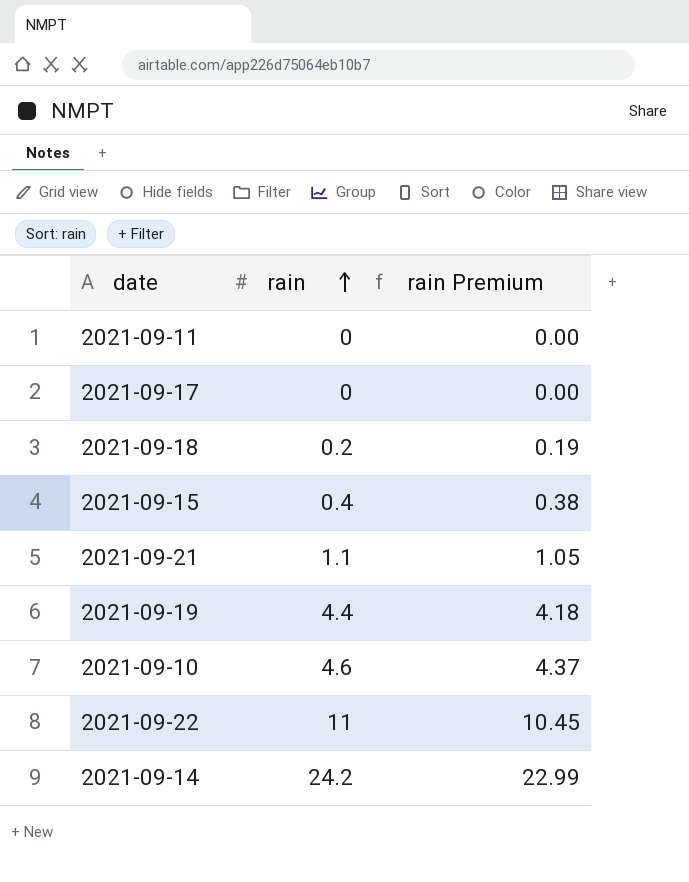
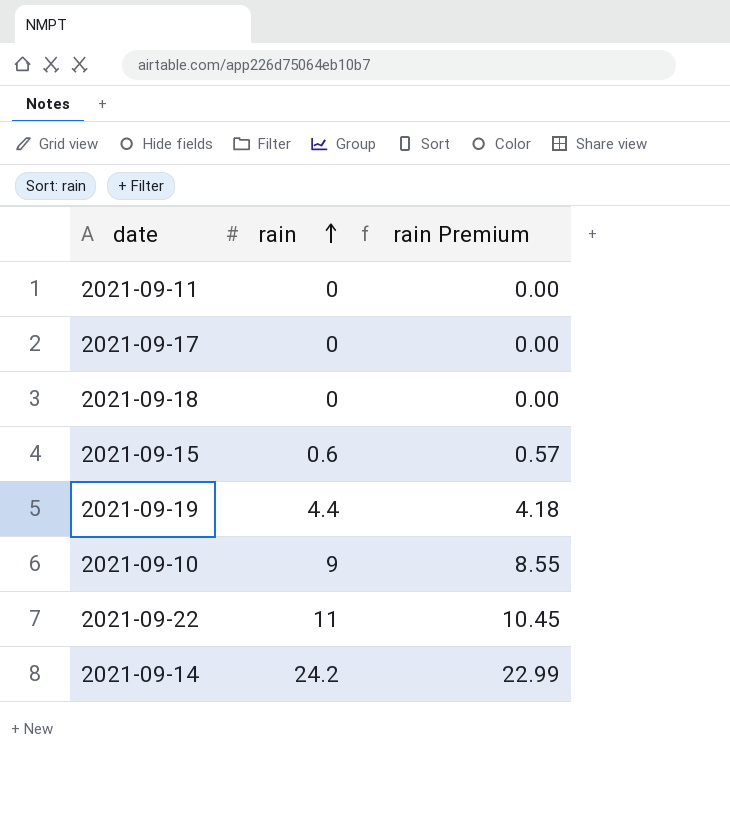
row 2021-09-21: 1.1 | 1.05 -> none
2021-09-18 | rain: 0.2 -> 0
2021-09-18 | rain Premium: 0.19 -> 0.00
2021-09-15 | rain: 0.4 -> 0.6
2021-09-15 | rain Premium: 0.38 -> 0.57
2021-09-10 | rain: 4.6 -> 9
2021-09-10 | rain Premium: 4.37 -> 8.55

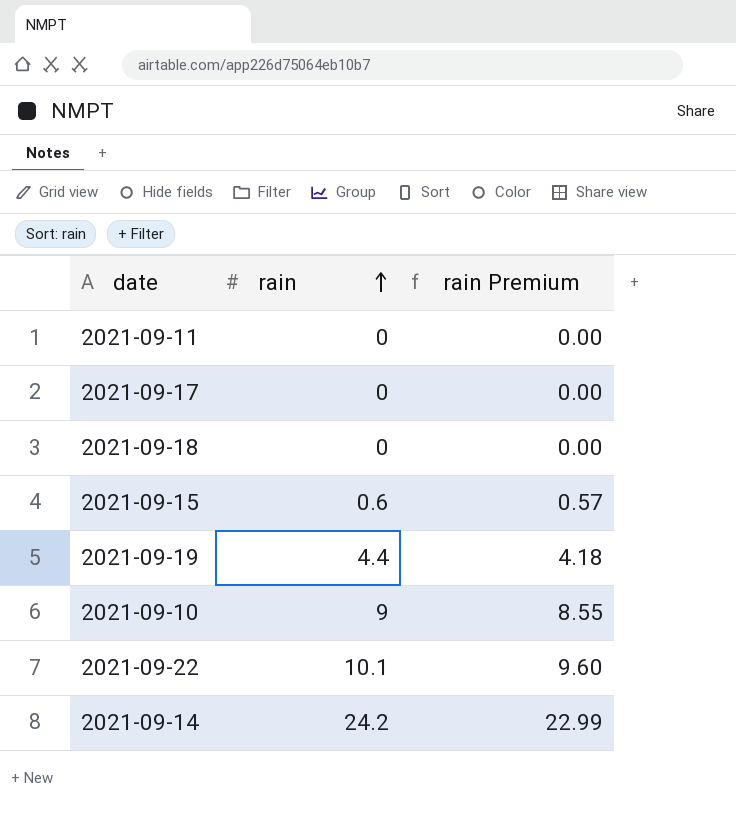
2021-09-22 | rain: 11 -> 10.1
2021-09-22 | rain Premium: 10.45 -> 9.60

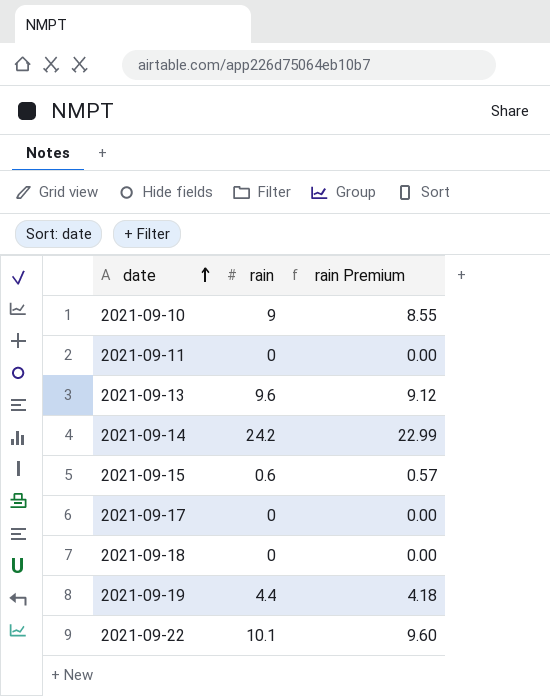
row order: rain ascending -> date ascending
row 2021-09-13: none -> 9.6 | 9.12

